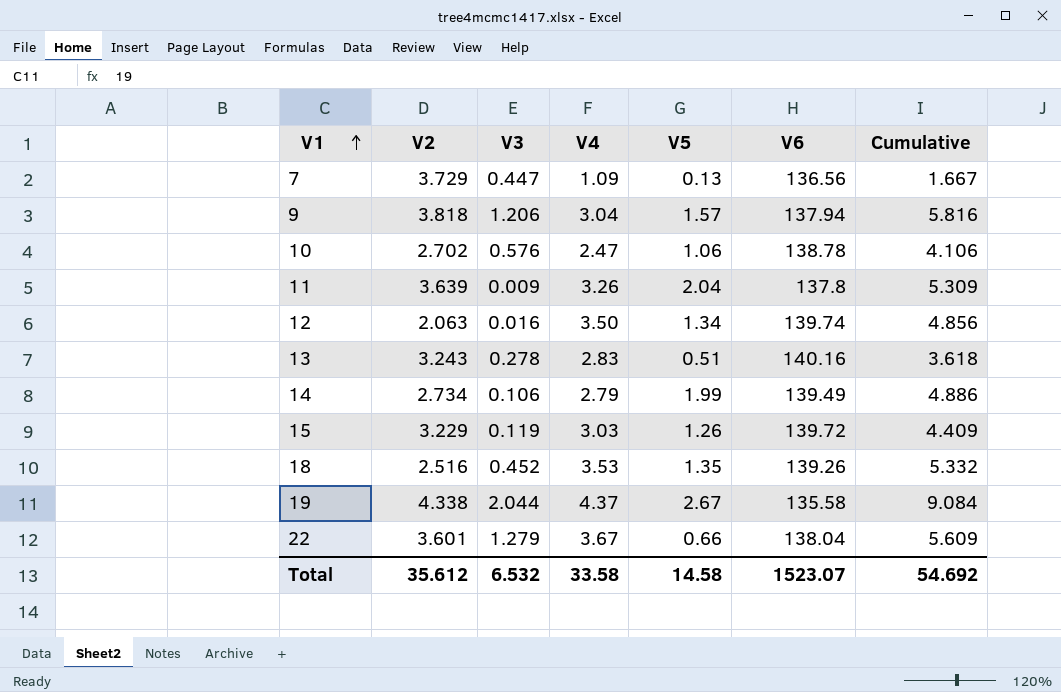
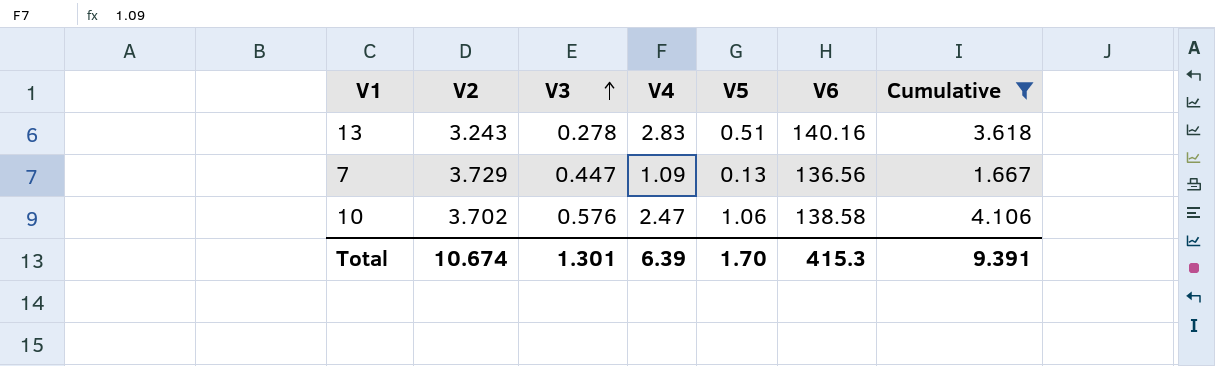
filter: none -> Cumulative <= 4.106
row order: V1 ascending -> V3 ascending
10 | V2: 2.702 -> 3.702
10 | V6: 138.78 -> 138.58
Total | V2: 35.612 -> 10.674
Total | V3: 6.532 -> 1.301
Total | V4: 33.58 -> 6.39
Total | V5: 14.58 -> 1.70
Total | V6: 1523.07 -> 415.3
Total | Cumulative: 54.692 -> 9.391

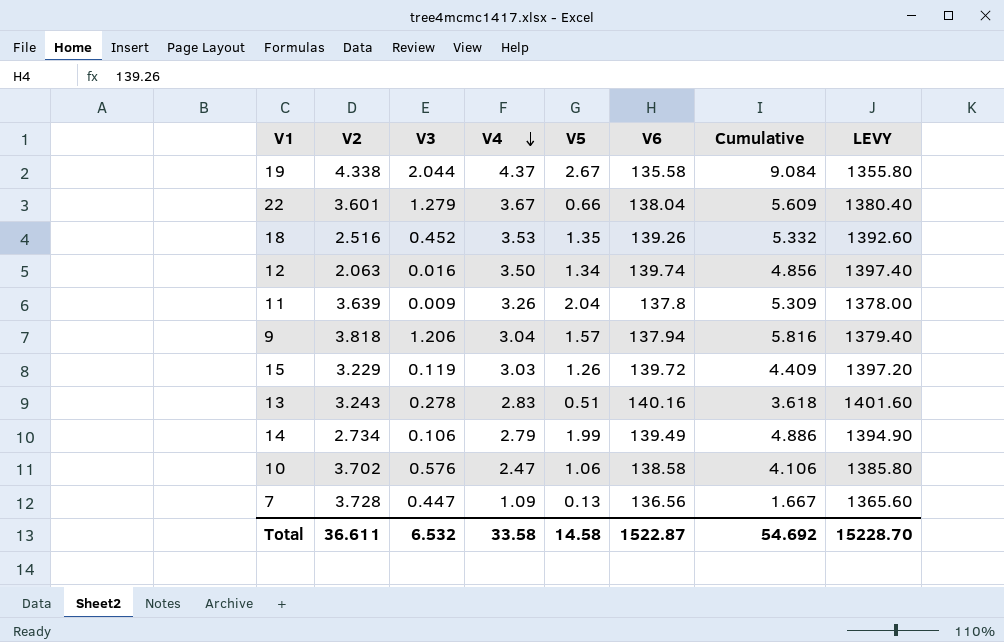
filter: Cumulative <= 4.106 -> none
row order: V3 ascending -> V4 descending
column LEVY | formula: none -> [V6] * 10
7 | V2: 3.729 -> 3.728
Total | V2: 10.674 -> 36.611
Total | V3: 1.301 -> 6.532
Total | V4: 6.39 -> 33.58
Total | V5: 1.70 -> 14.58
Total | V6: 415.3 -> 1522.87
Total | Cumulative: 9.391 -> 54.692

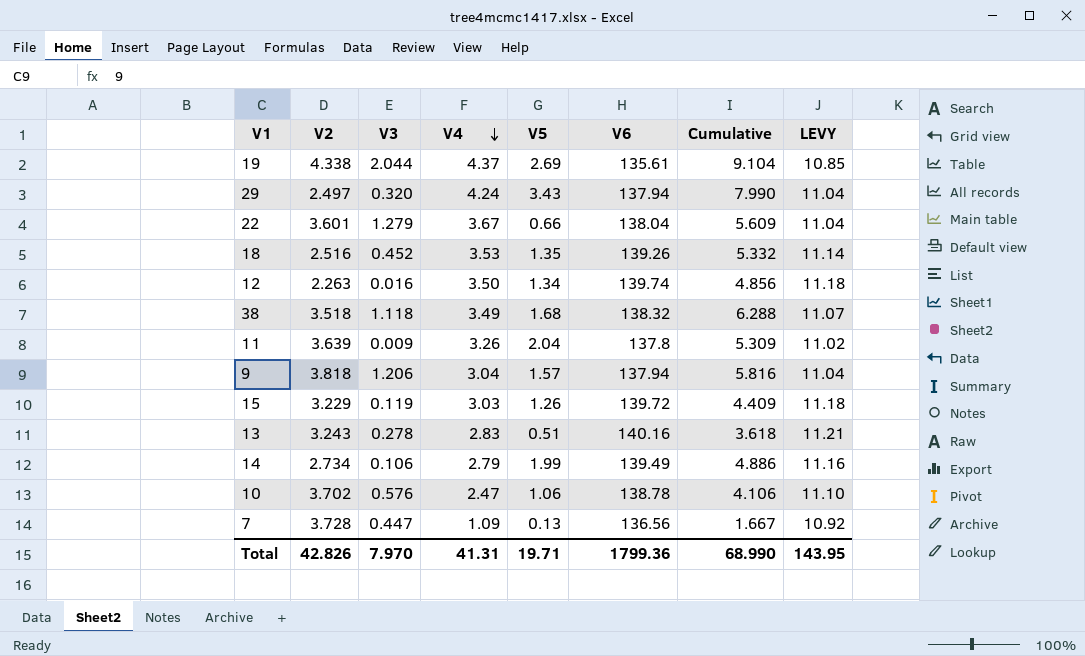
column LEVY | formula: [V6] * 10 -> [V6] * 0.08
19 | V5: 2.67 -> 2.69
19 | V6: 135.58 -> 135.61
19 | Cumulative: 9.084 -> 9.104
row 29: none -> 2.497 | 0.320 | 4.24 | 3.43 | 137.94 | 7.990 | 11.04
12 | V2: 2.063 -> 2.263
row 38: none -> 3.518 | 1.118 | 3.49 | 1.68 | 138.32 | 6.288 | 11.07
10 | V6: 138.58 -> 138.78
Total | V2: 36.611 -> 42.826
Total | V3: 6.532 -> 7.970
Total | V4: 33.58 -> 41.31
Total | V5: 14.58 -> 19.71
Total | V6: 1522.87 -> 1799.36
Total | Cumulative: 54.692 -> 68.990
Total | LEVY: 15228.70 -> 143.95

